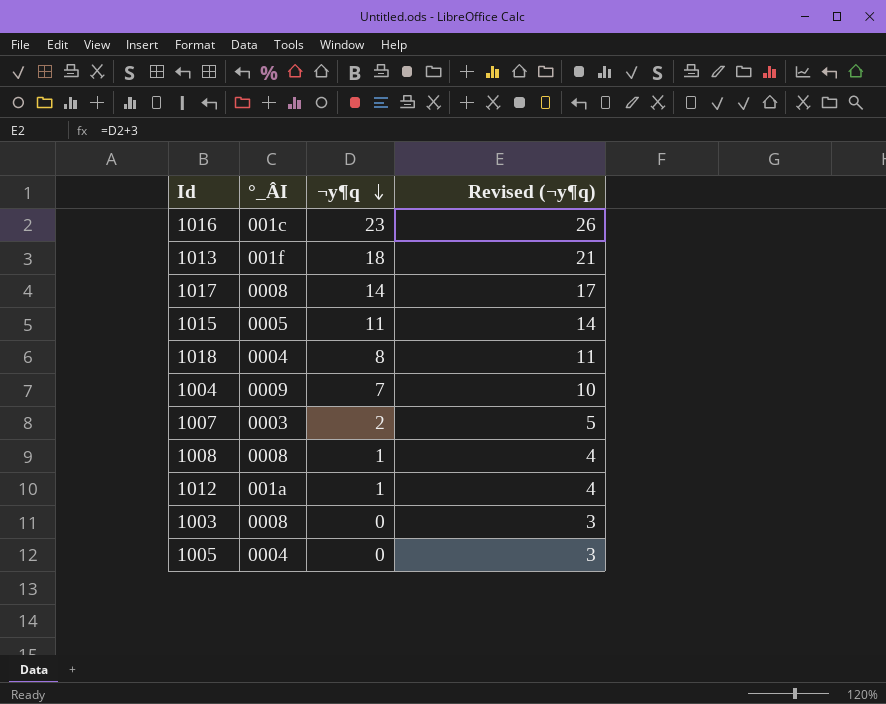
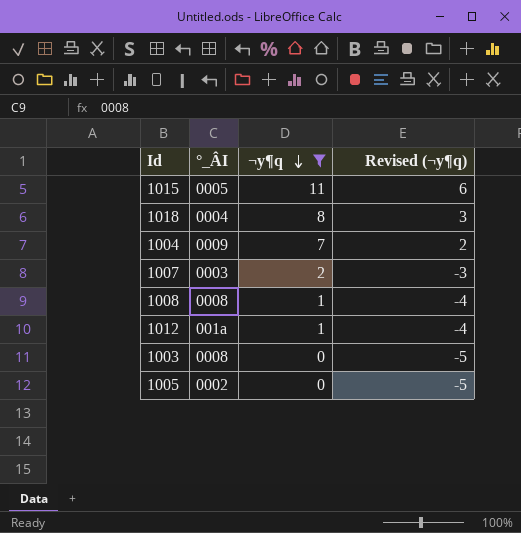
filter: none -> ¬y¶q <= 11
column Revised (¬y¶q) | formula: [¬y¶q] + 3 -> [¬y¶q] - 5
1005 | °_ÂI: 0004 -> 0002

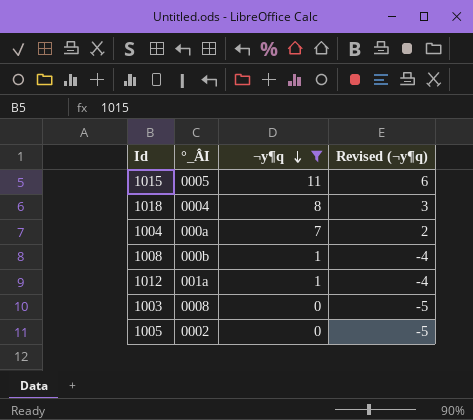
row 1007: 0003 | 2 | -3 -> none
1004 | °_ÂI: 0009 -> 000a
1008 | °_ÂI: 0008 -> 000b

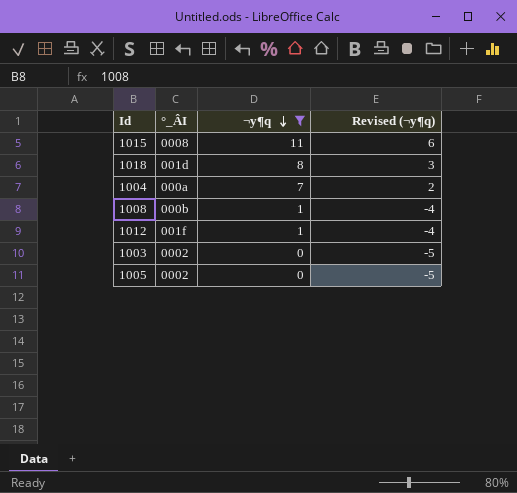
1015 | °_ÂI: 0005 -> 0008
1018 | °_ÂI: 0004 -> 001d
1012 | °_ÂI: 001a -> 001f
1003 | °_ÂI: 0008 -> 0002

